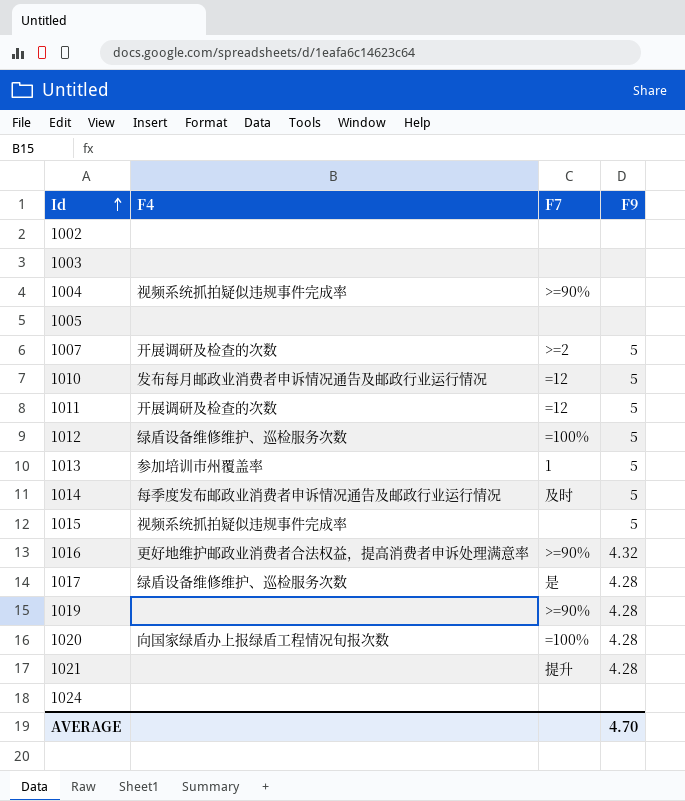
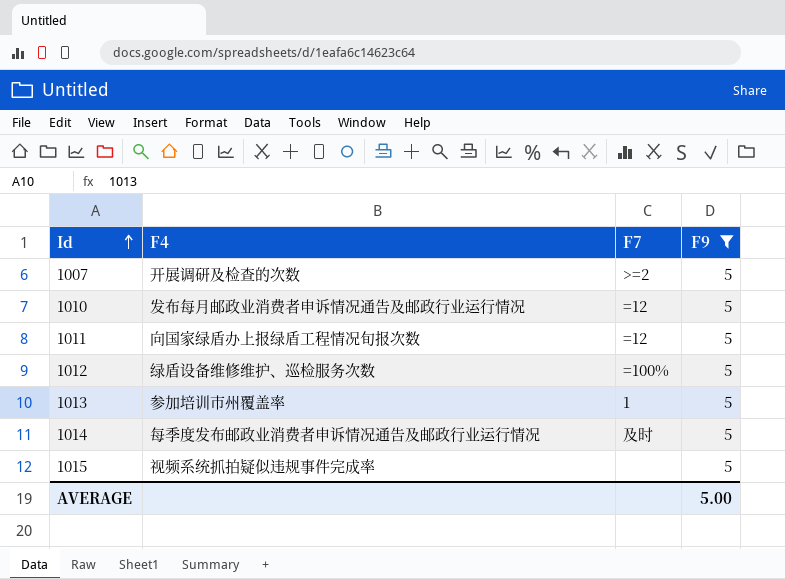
filter: none -> F9 = 5
1011 | F4: 开展调研及检查的次数 -> 向国家绿盾办上报绿盾工程情况旬报次数
AVERAGE | F9: 4.70 -> 5.00

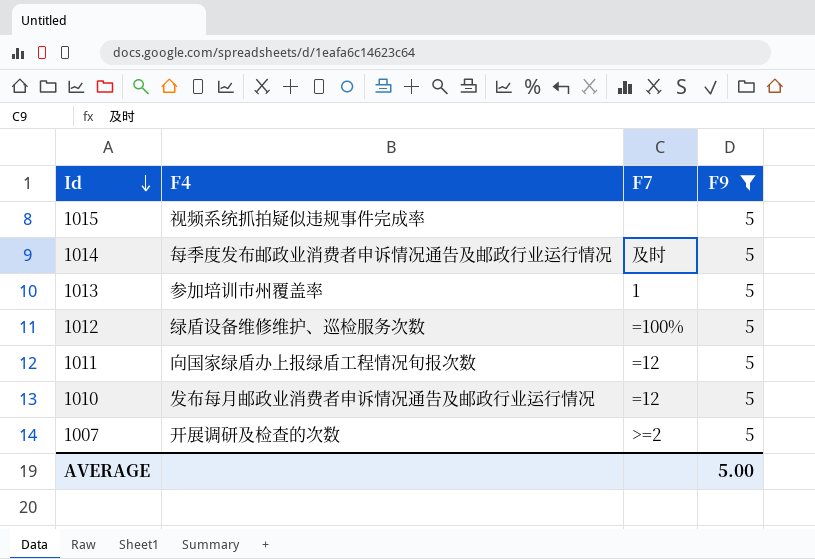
row order: Id ascending -> Id descending

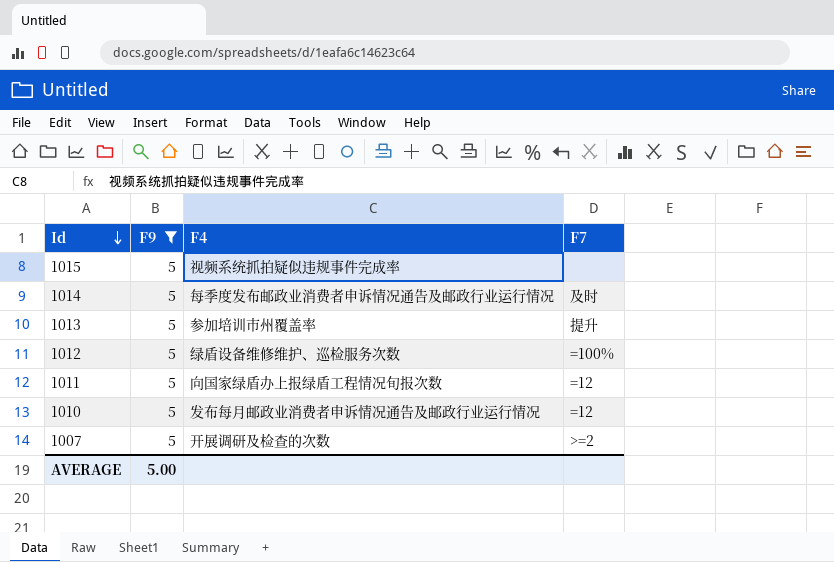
column F9 | position: 4 -> 2
1013 | F7: 1 -> 提升

